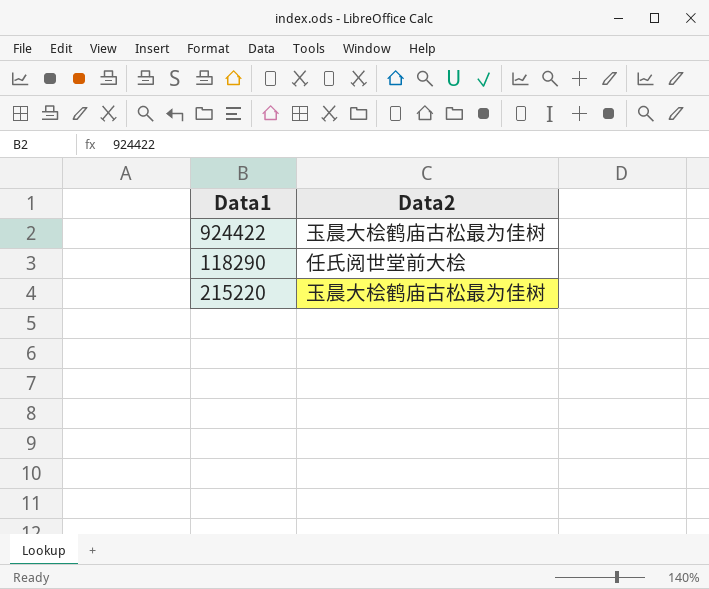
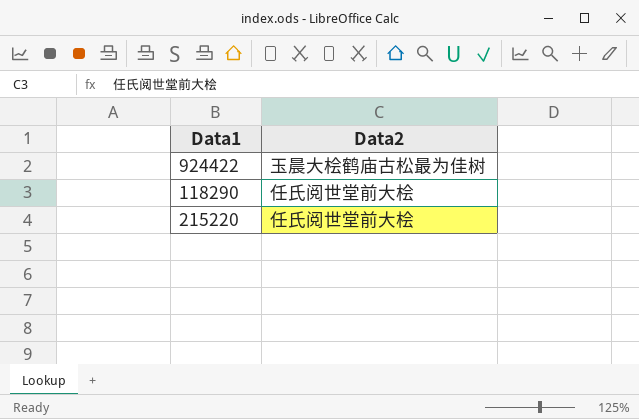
215220 | Data2: 玉晨大桧鹤庙古松最为佳树 -> 任氏阅世堂前大桧

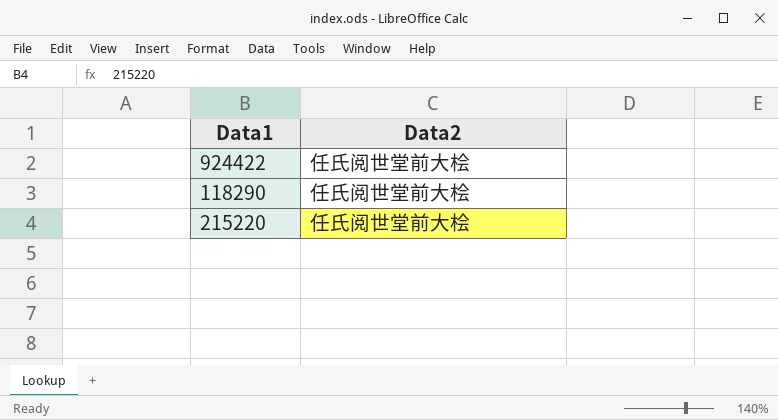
924422 | Data2: 玉晨大桧鹤庙古松最为佳树 -> 任氏阅世堂前大桧

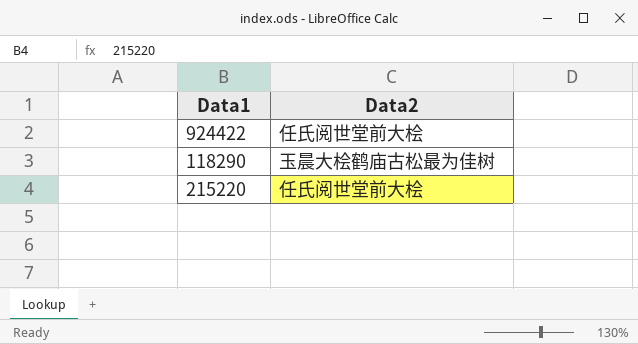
118290 | Data2: 任氏阅世堂前大桧 -> 玉晨大桧鹤庙古松最为佳树

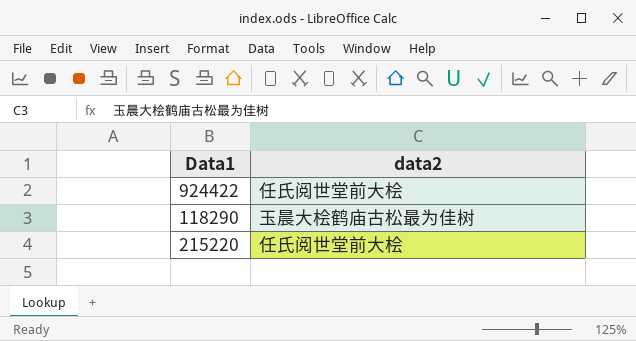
column name: Data2 -> data2

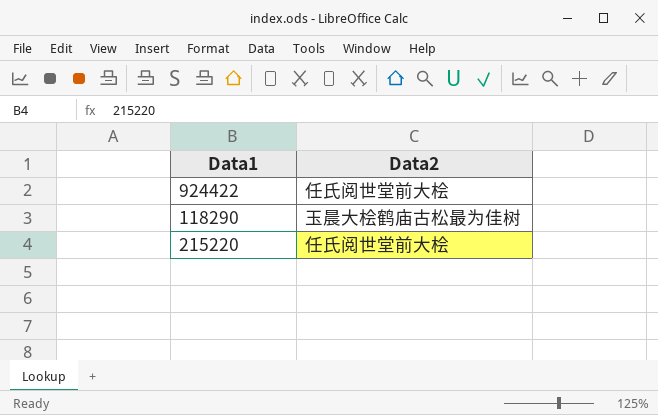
column name: data2 -> Data2

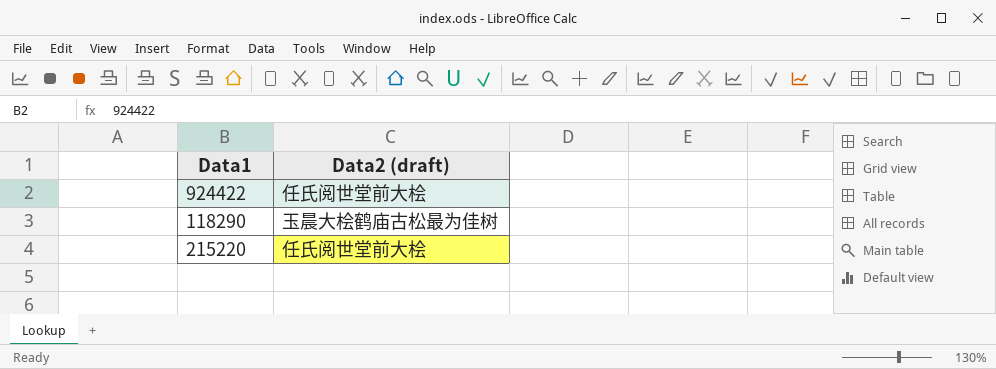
column name: Data2 -> Data2 (draft)

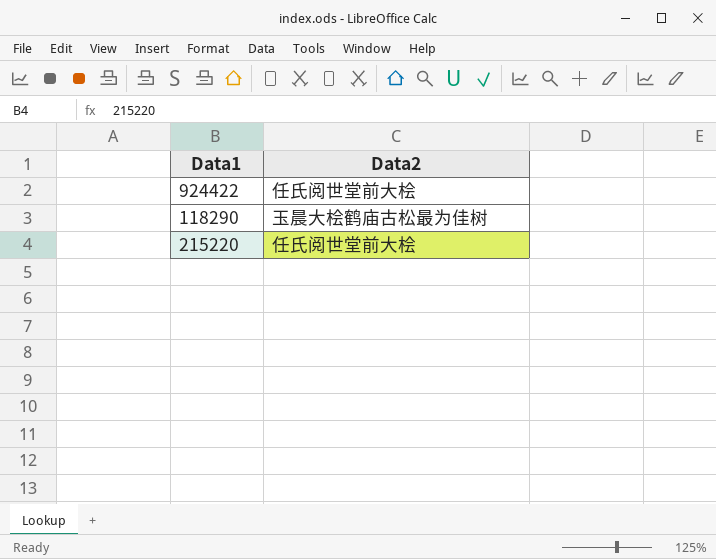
column name: Data2 (draft) -> Data2

